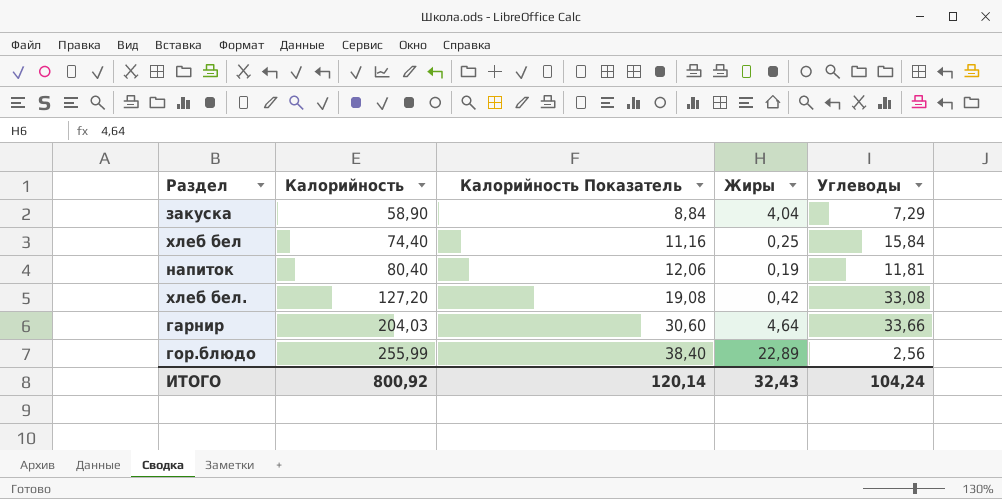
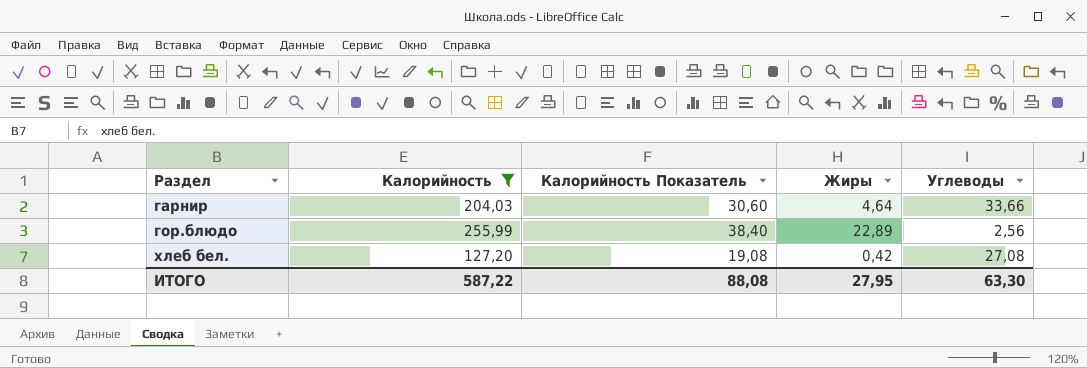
filter: none -> Калорийность >= 127,20
row order: Калорийность ascending -> Раздел ascending
хлеб бел. | Углеводы: 33,08 -> 27,08
ИТОГО | Калорийность: 800,92 -> 587,22
ИТОГО | Калорийность Показатель: 120,14 -> 88,08
ИТОГО | Жиры: 32,43 -> 27,95
ИТОГО | Углеводы: 104,24 -> 63,30

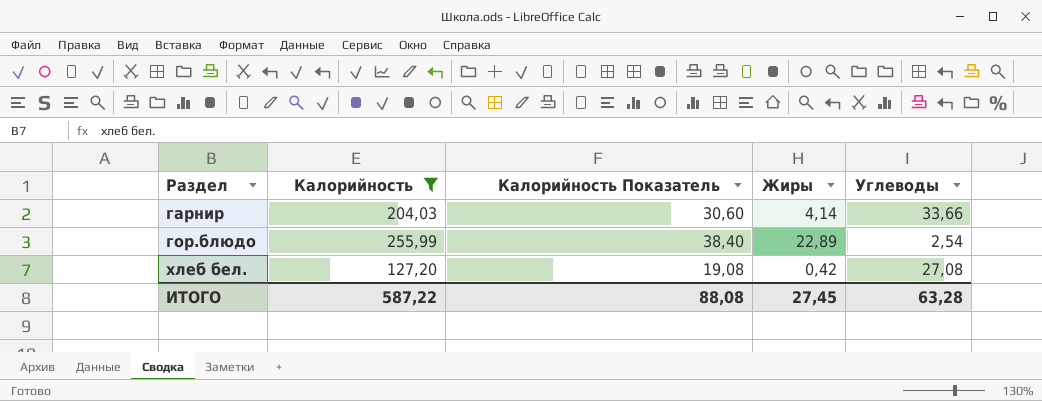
гарнир | Жиры: 4,64 -> 4,14
гор.блюдо | Углеводы: 2,56 -> 2,54
ИТОГО | Жиры: 27,95 -> 27,45
ИТОГО | Углеводы: 63,30 -> 63,28

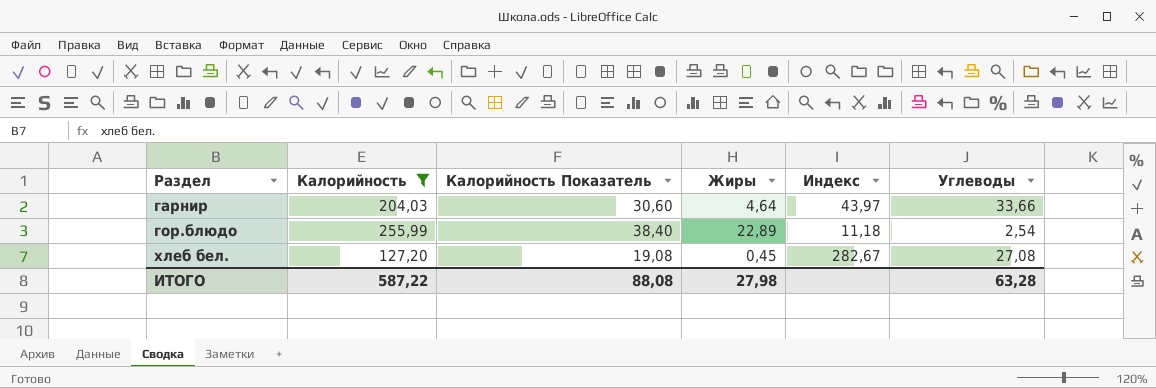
column Индекс | formula: none -> [Калорийность] / [Жиры]
гарнир | Жиры: 4,14 -> 4,64
хлеб бел. | Жиры: 0,42 -> 0,45
ИТОГО | Жиры: 27,45 -> 27,98

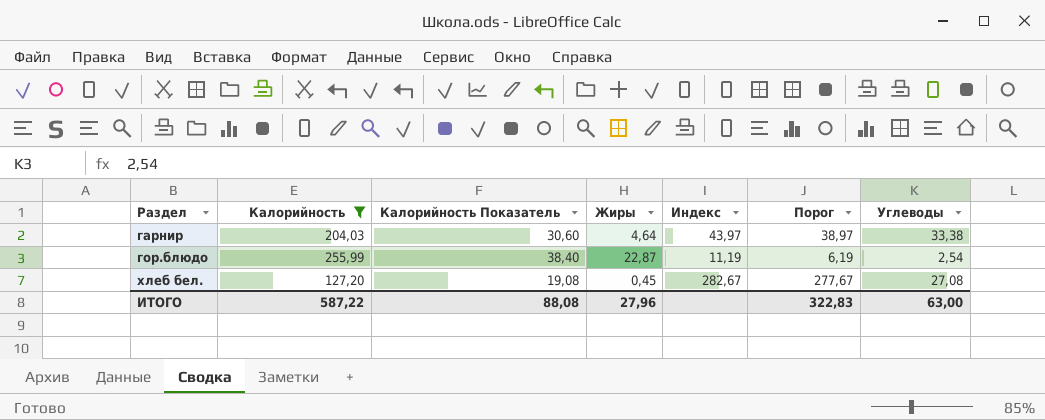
column Порог | formula: none -> [Индекс] - 5
гарнир | Углеводы: 33,66 -> 33,38
гор.блюдо | Жиры: 22,89 -> 22,87
гор.блюдо | Индекс: 11,18 -> 11,19
ИТОГО | Жиры: 27,98 -> 27,96
ИТОГО | Углеводы: 63,28 -> 63,00

